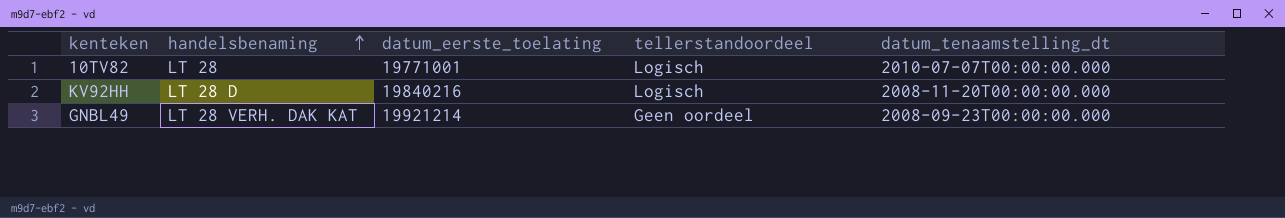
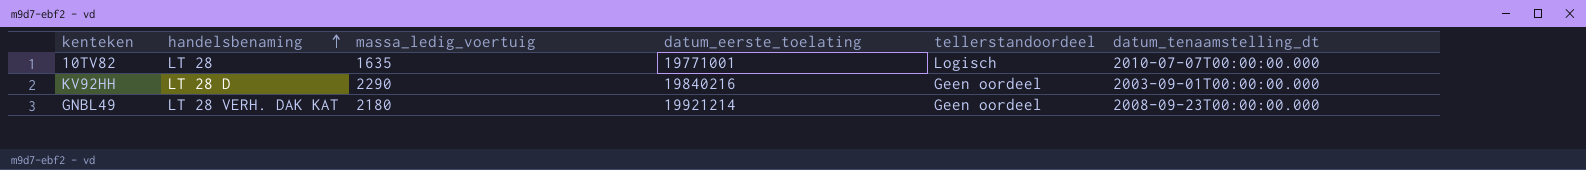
column massa_ledig_voertuig | position: none -> 3
KV92HH | tellerstandoordeel: Logisch -> Geen oordeel
KV92HH | datum_tenaamstelling_dt: 2008-11-20T00:00:00.000 -> 2003-09-01T00:00:00.000

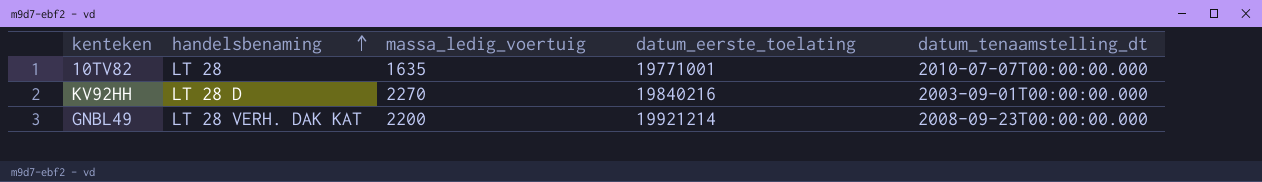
column tellerstandoordeel | position: 5 -> none
KV92HH | massa_ledig_voertuig: 2290 -> 2270
GNBL49 | massa_ledig_voertuig: 2180 -> 2200

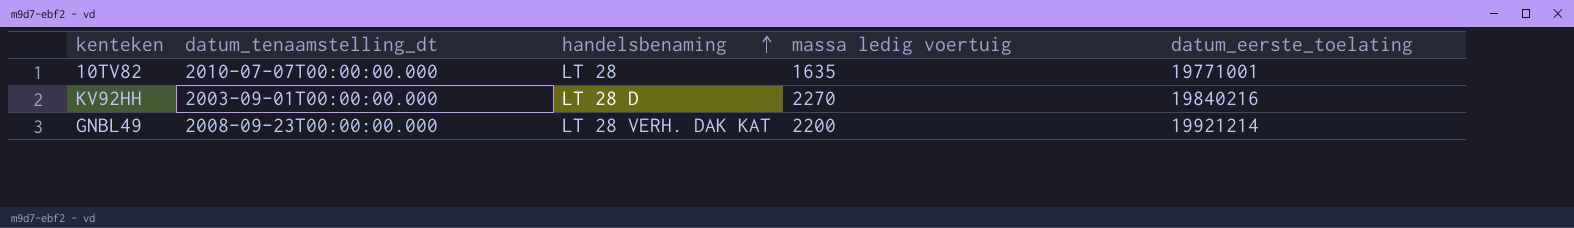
column datum_tenaamstelling_dt | position: 5 -> 2
column name: massa_ledig_voertuig -> massa ledig voertuig

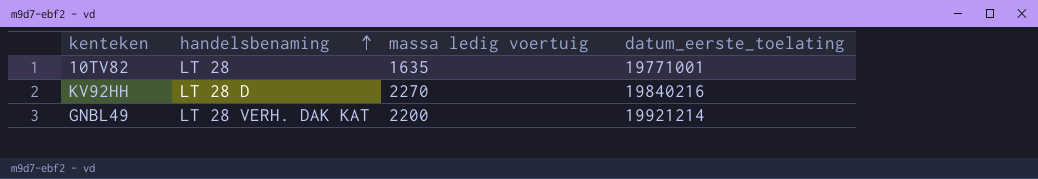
column datum_tenaamstelling_dt | position: 2 -> none

